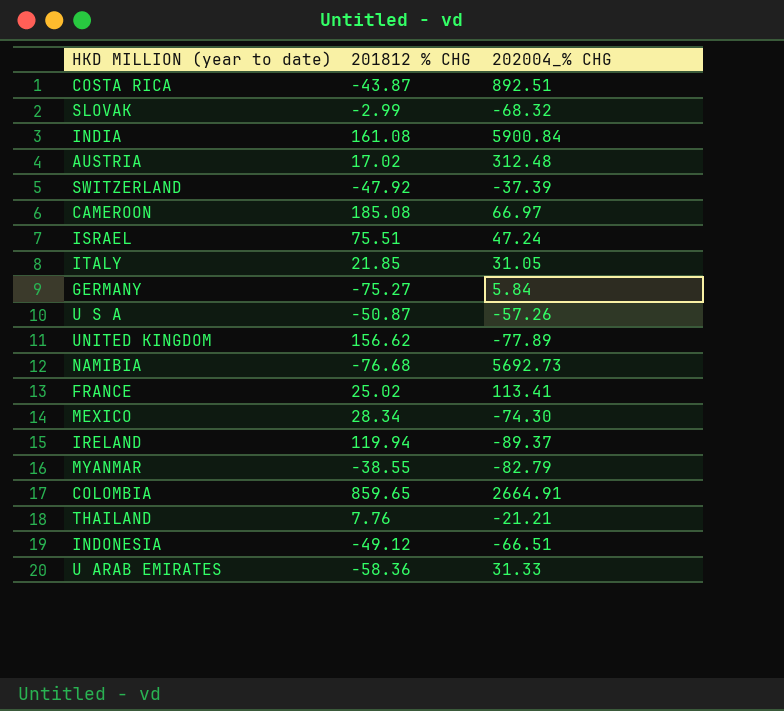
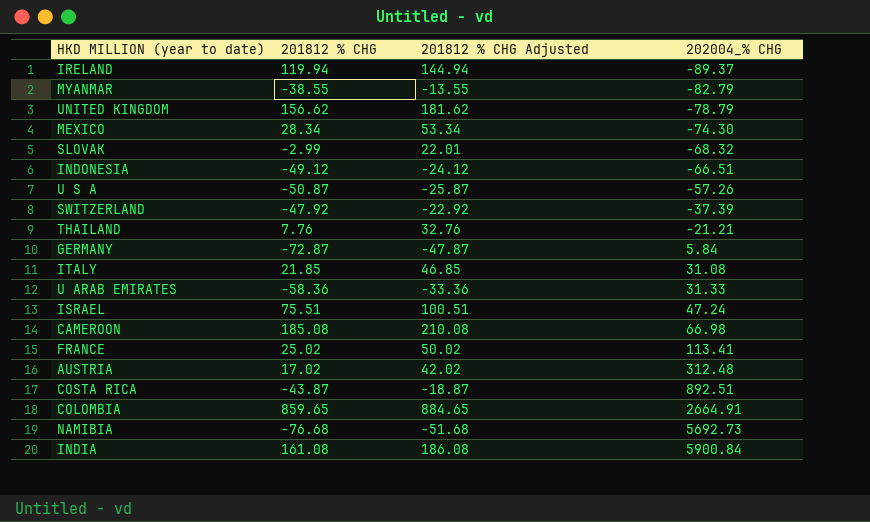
row order: none -> 202004_% CHG ascending
column 201812 % CHG Adjusted | formula: none -> [201812 % CHG] + 25
UNITED KINGDOM | 202004_% CHG: -77.89 -> -78.79
GERMANY | 201812 % CHG: -75.27 -> -72.87
ITALY | 202004_% CHG: 31.05 -> 31.08
CAMEROON | 202004_% CHG: 66.97 -> 66.98

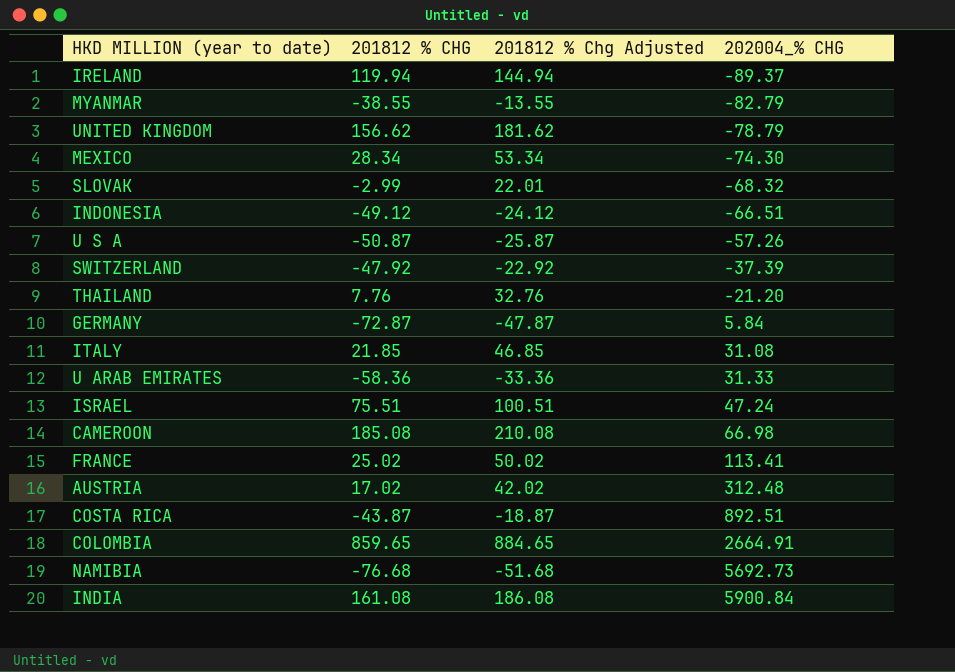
column name: 201812 % CHG Adjusted -> 201812 % Chg Adjusted
THAILAND | 202004_% CHG: -21.21 -> -21.20

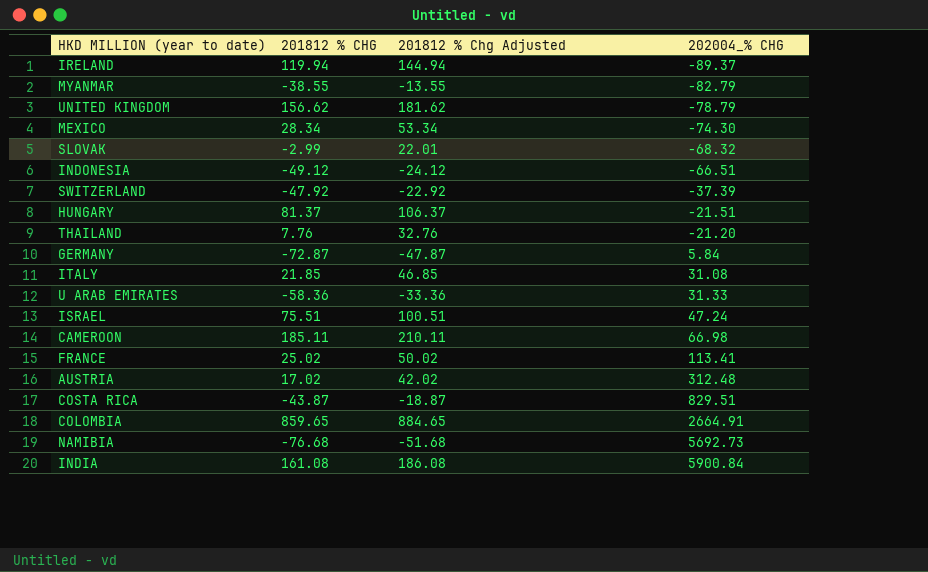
row U S A: -50.87 | -25.87 | -57.26 -> none
row HUNGARY: none -> 81.37 | 106.37 | -21.51
CAMEROON | 201812 % CHG: 185.08 -> 185.11
CAMEROON | 201812 % Chg Adjusted: 210.08 -> 210.11
COSTA RICA | 202004_% CHG: 892.51 -> 829.51

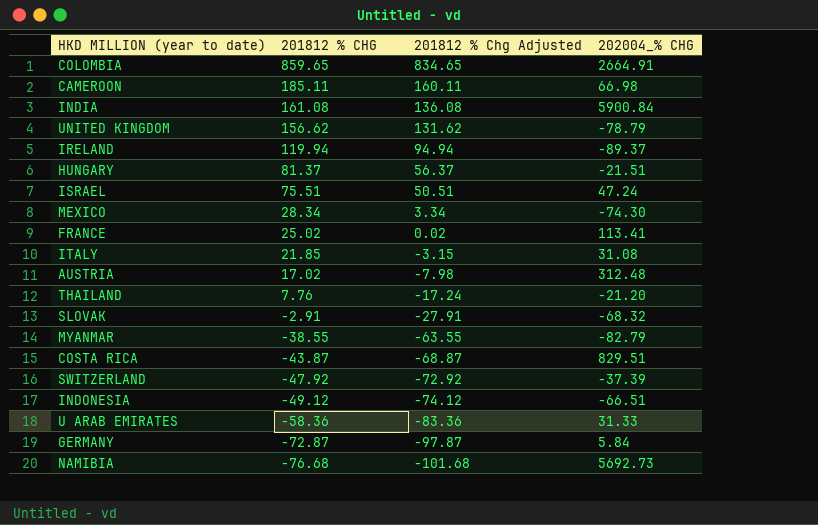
row order: 202004_% CHG ascending -> 201812 % CHG descending
column 201812 % Chg Adjusted | formula: [201812 % CHG] + 25 -> [201812 % CHG] - 25
SLOVAK | 201812 % CHG: -2.99 -> -2.91

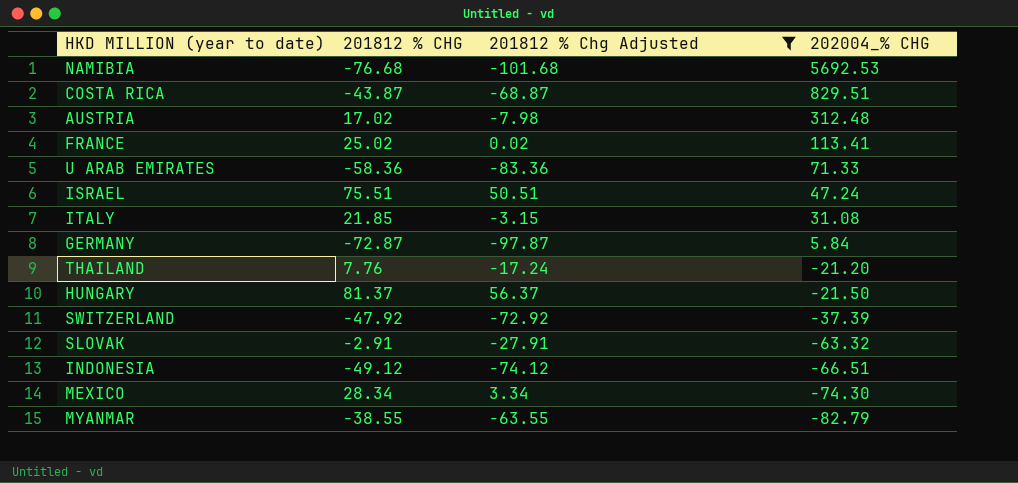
filter: none -> 201812 % Chg Adjusted <= 56.37
row order: 201812 % CHG descending -> 202004_% CHG descending
NAMIBIA | 202004_% CHG: 5692.73 -> 5692.53
U ARAB EMIRATES | 202004_% CHG: 31.33 -> 71.33
HUNGARY | 202004_% CHG: -21.51 -> -21.50
SLOVAK | 202004_% CHG: -68.32 -> -63.32

